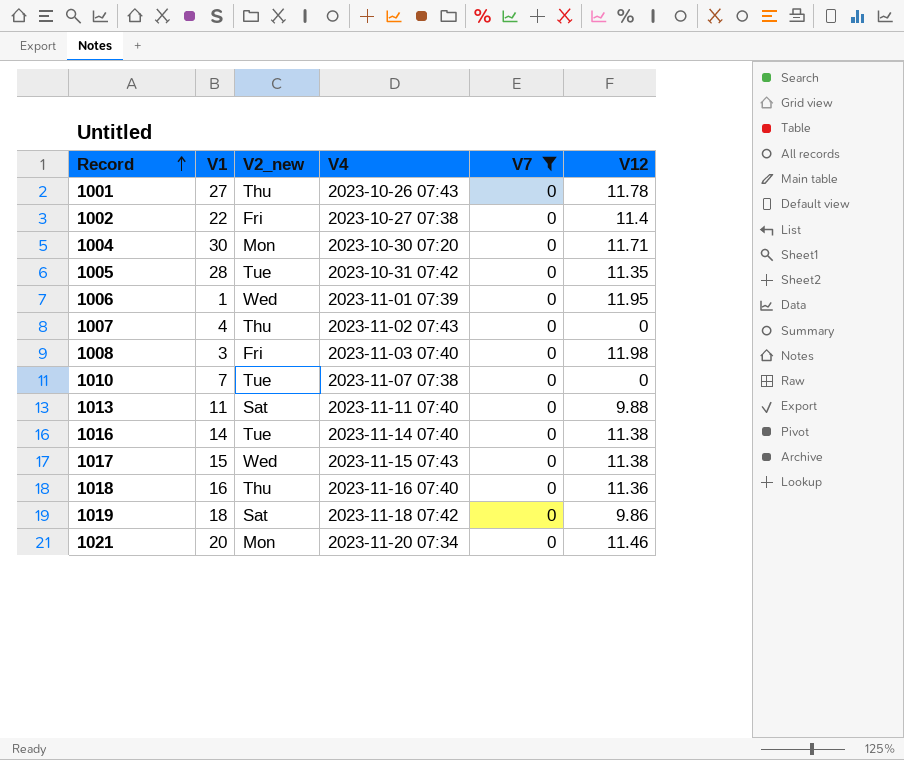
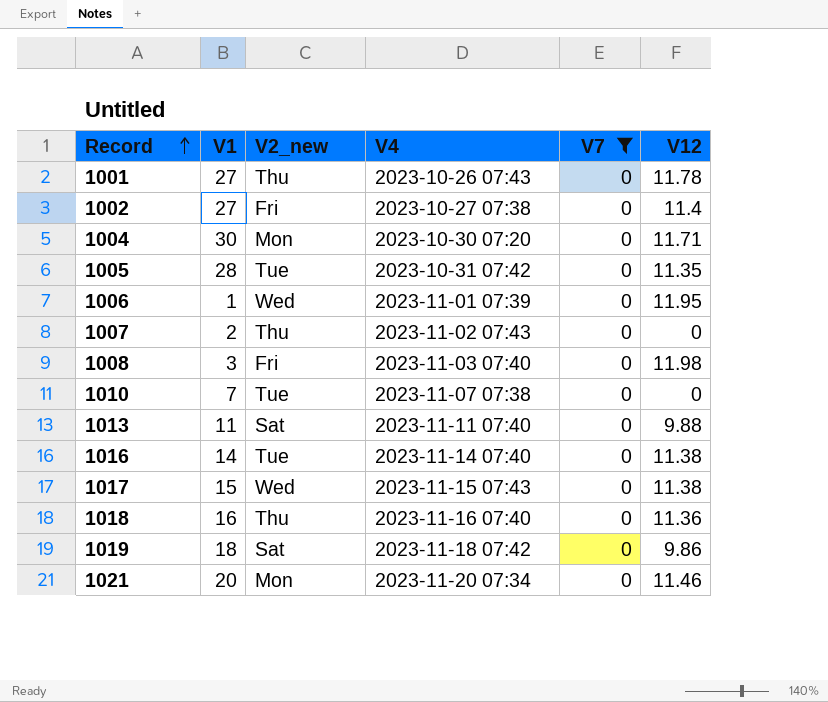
1002 | V1: 22 -> 27
1007 | V1: 4 -> 2

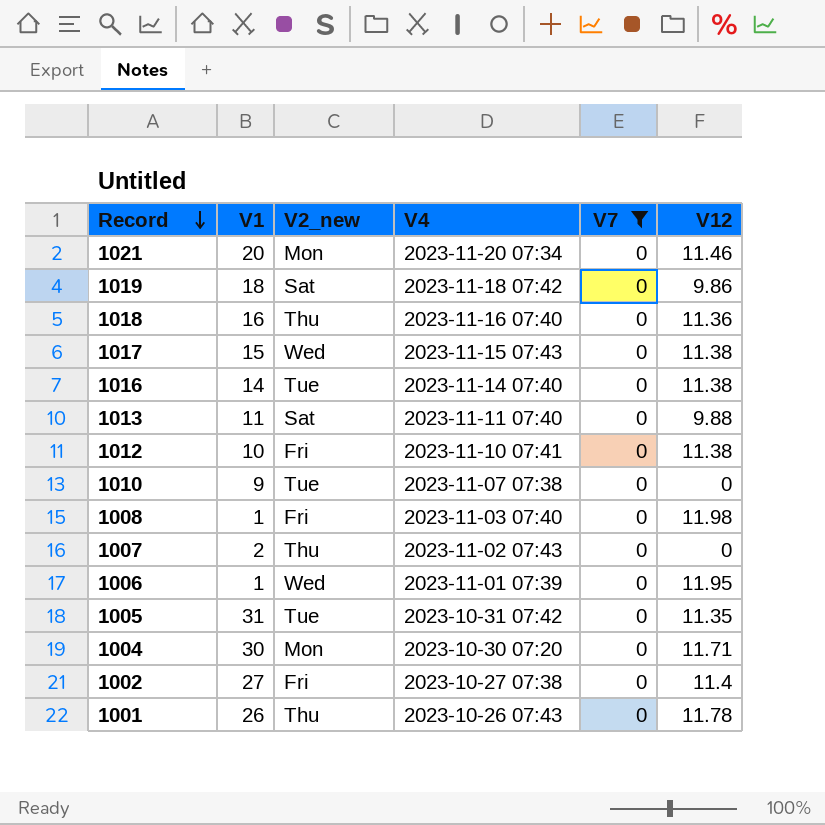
row order: Record ascending -> Record descending
row 1012: none -> 10 | Fri | 2023-11-10 07:41 | 0 | 11.38
1010 | V1: 7 -> 9
1008 | V1: 3 -> 1
1005 | V1: 28 -> 31
1001 | V1: 27 -> 26

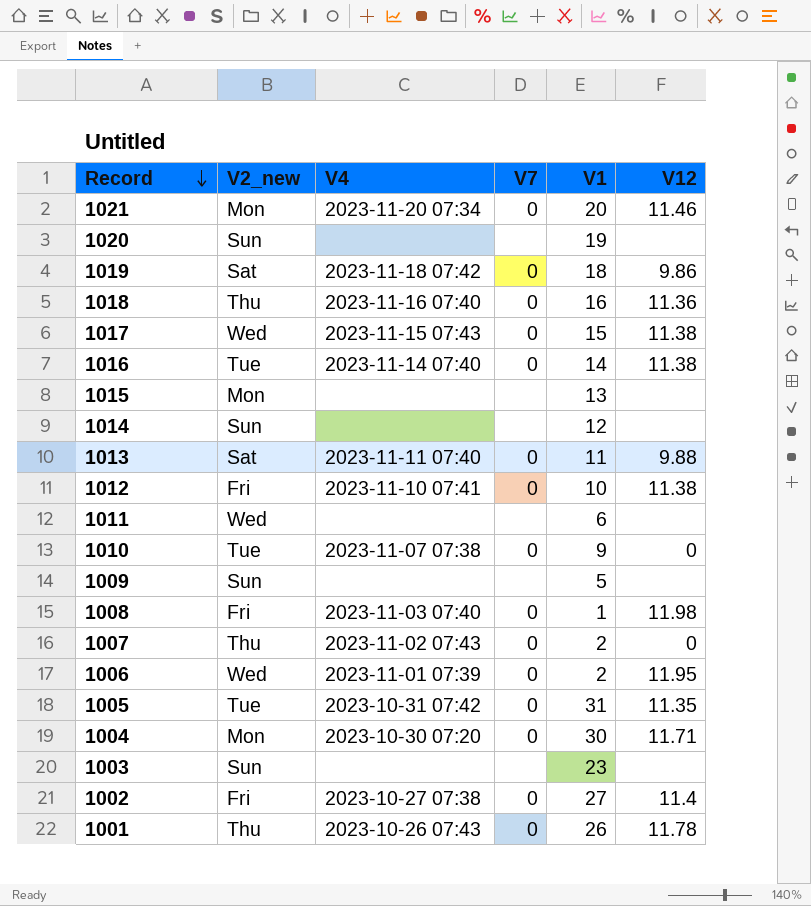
filter: V7 = 0 -> none
column V1 | position: 2 -> 5
1006 | V1: 1 -> 2

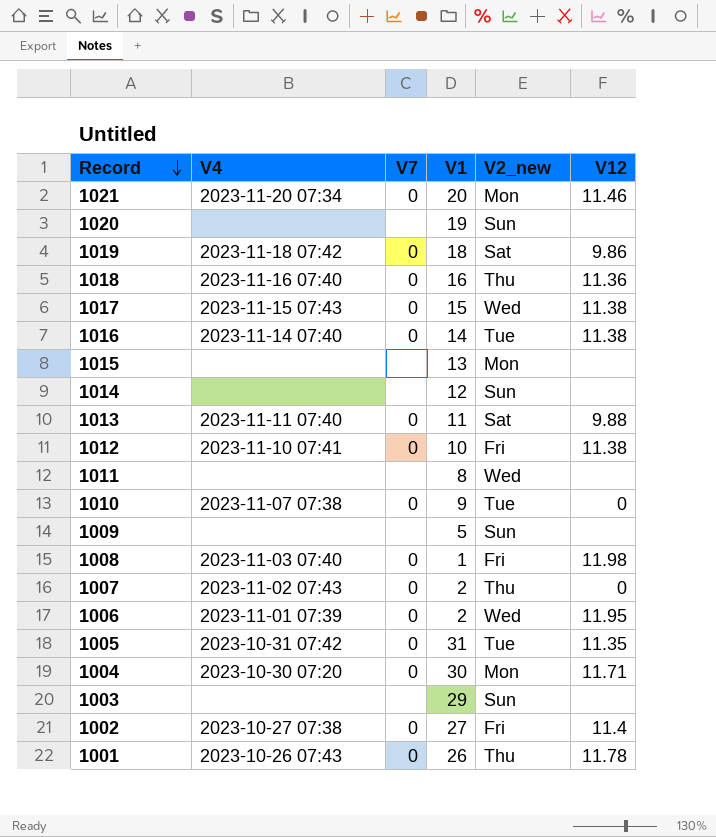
column V2_new | position: 2 -> 5
1011 | V1: 6 -> 8
1003 | V1: 23 -> 29

